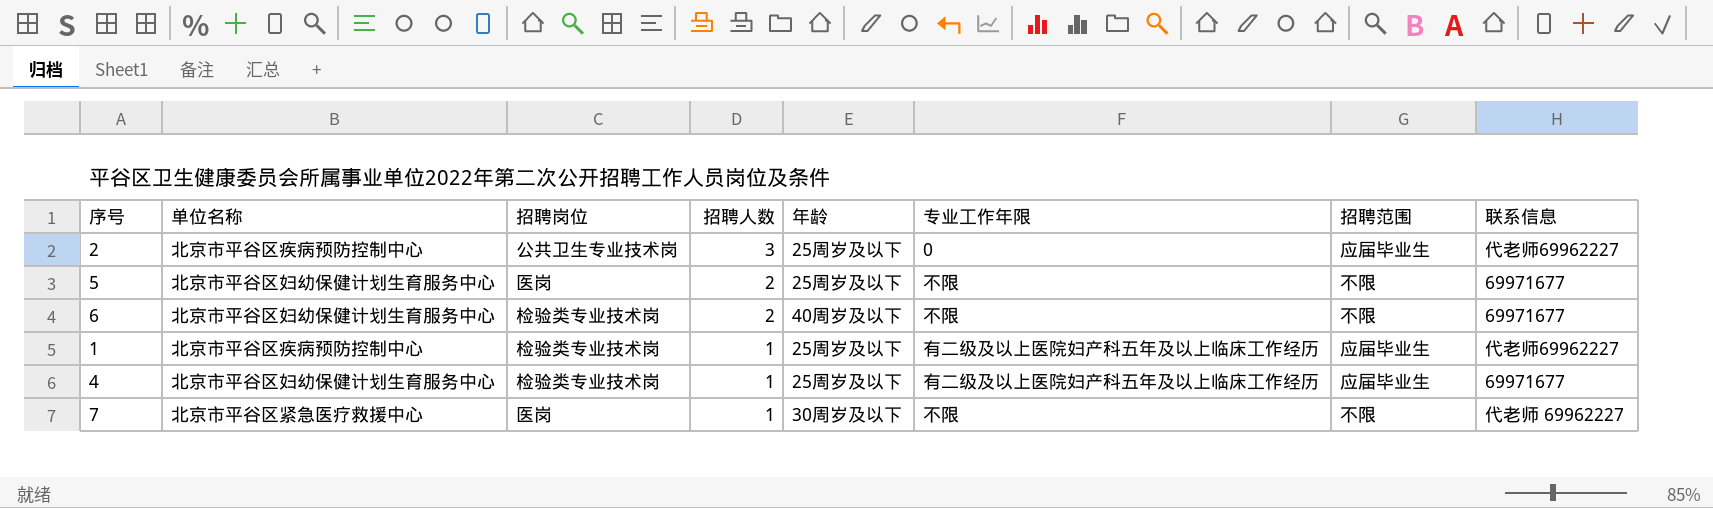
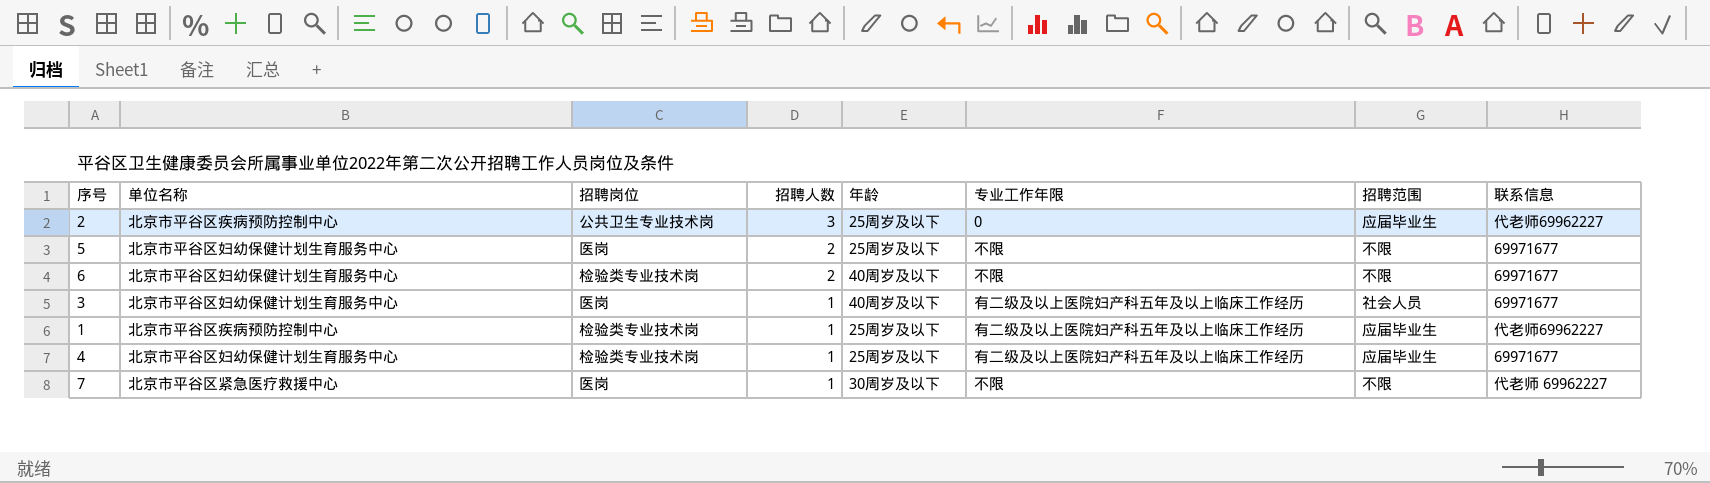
row 3: none -> 北京市平谷区妇幼保健计划生育服务中心 | 医岗 | 1 | 40周岁及以下 | 有二级及以上医院妇产科五年及以上临床工作经历 | 社会人员 | 69971677

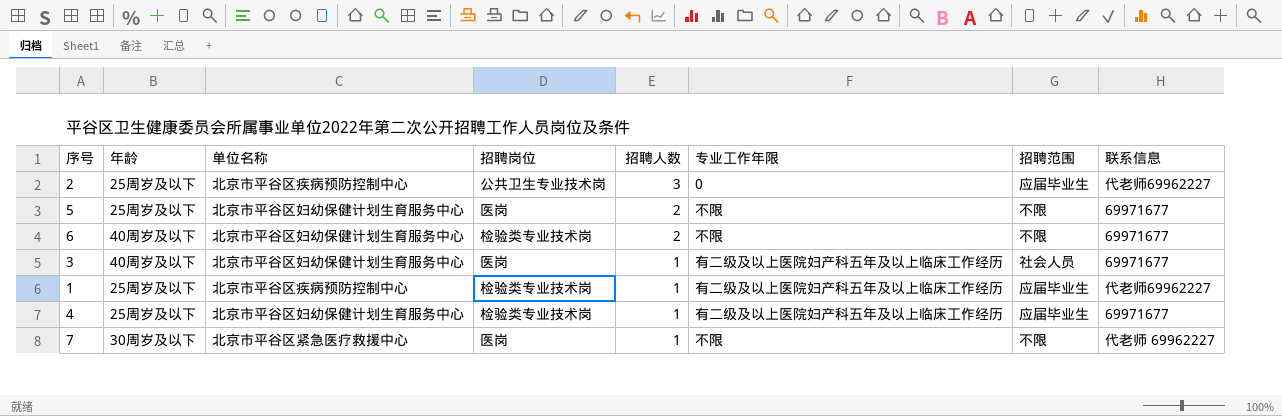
column 年龄 | position: 5 -> 2

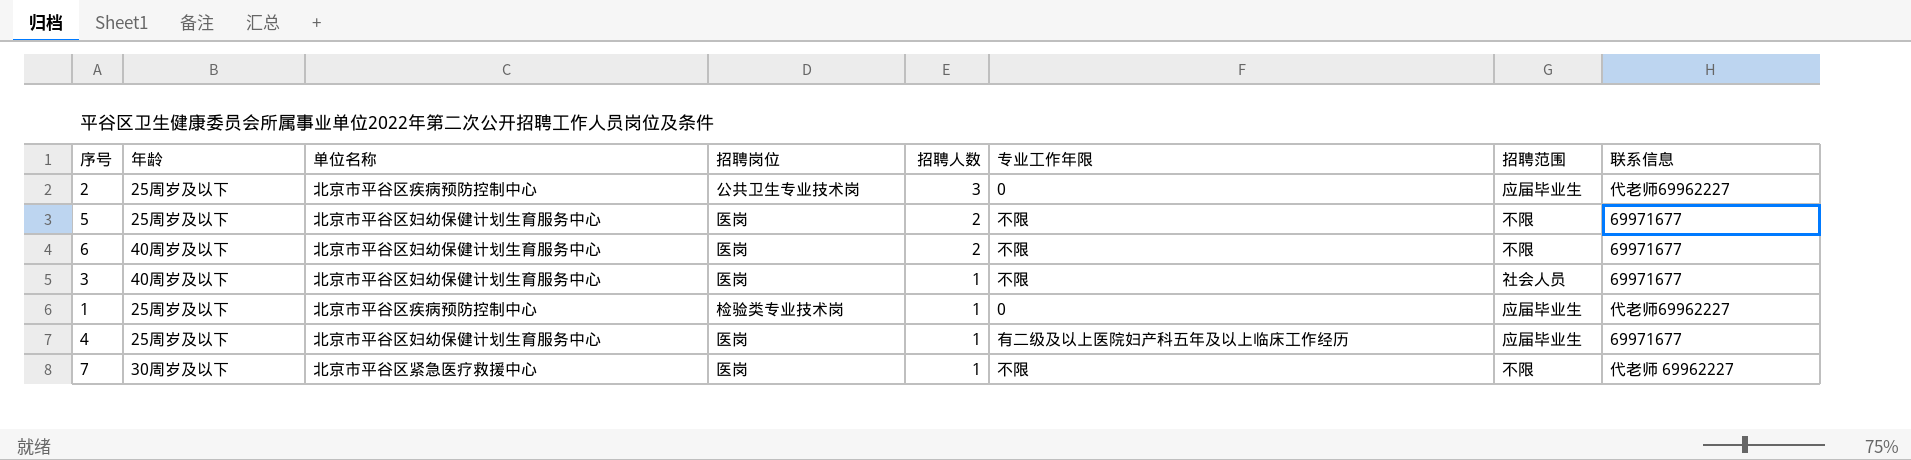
6 | 招聘岗位: 检验类专业技术岗 -> 医岗
3 | 专业工作年限: 有二级及以上医院妇产科五年及以上临床工作经历 -> 不限
1 | 专业工作年限: 有二级及以上医院妇产科五年及以上临床工作经历 -> 0
4 | 招聘岗位: 检验类专业技术岗 -> 医岗

